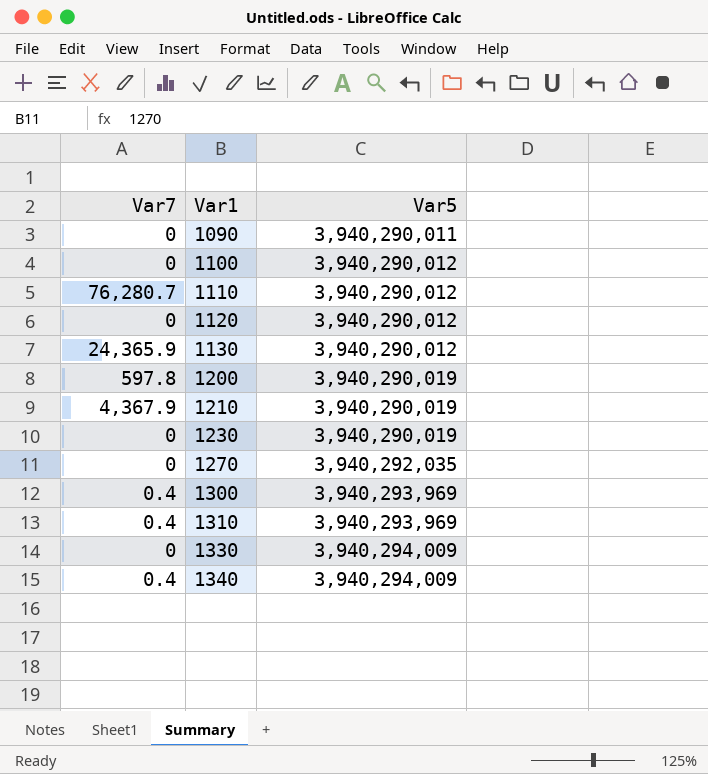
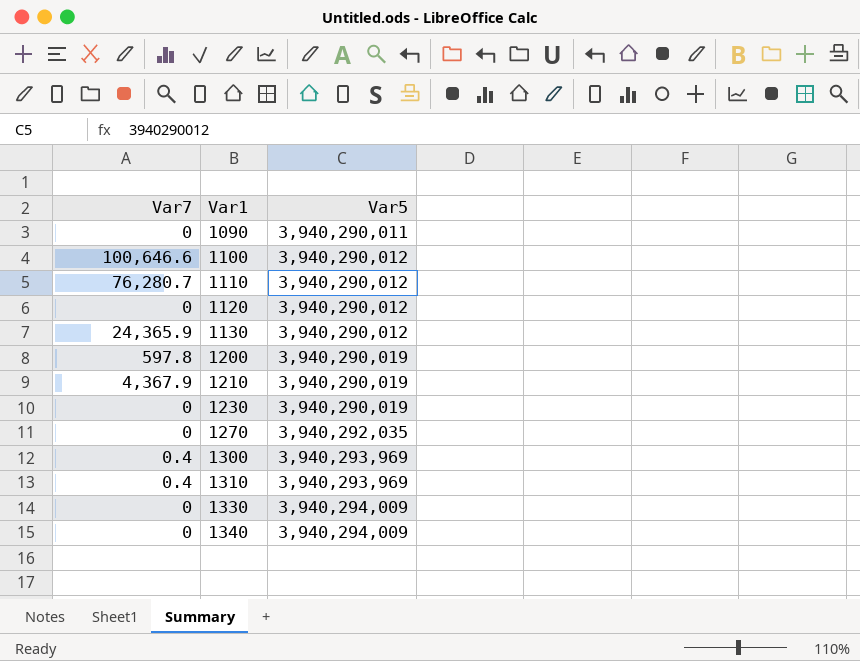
1100 | Var7: 0 -> 100,646.6
1340 | Var7: 0.4 -> 0

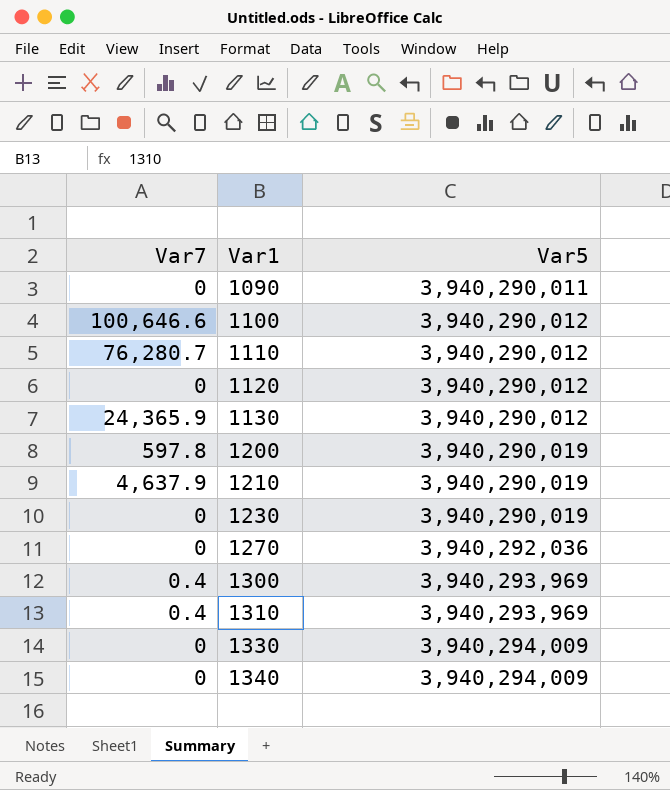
1210 | Var7: 4,367.9 -> 4,637.9
1270 | Var5: 3,940,292,035 -> 3,940,292,036

